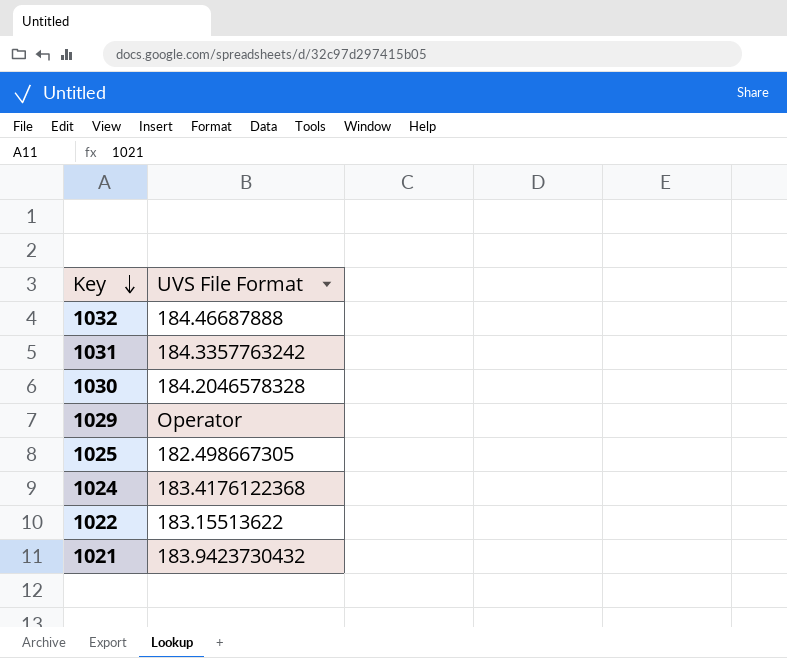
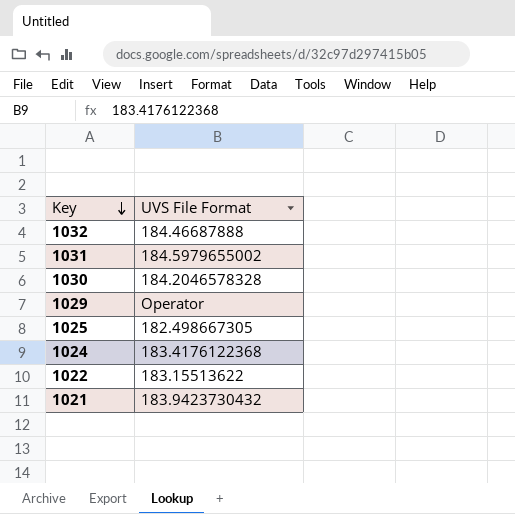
1031 | UVS File Format: 184.3357763242 -> 184.5979655002

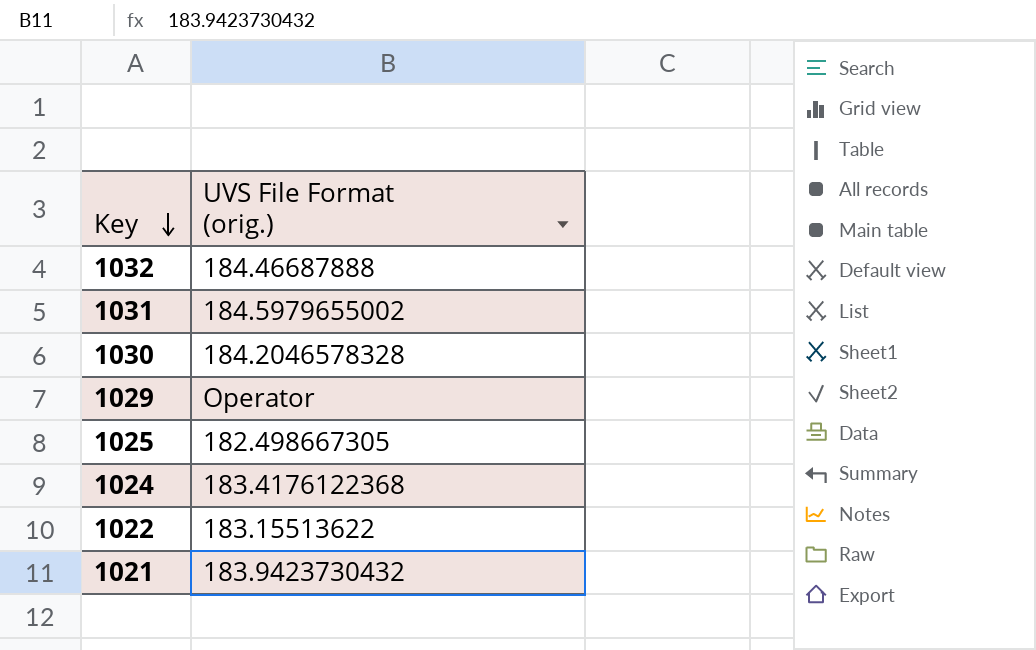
column name: UVS File Format -> UVS File Format (orig.)

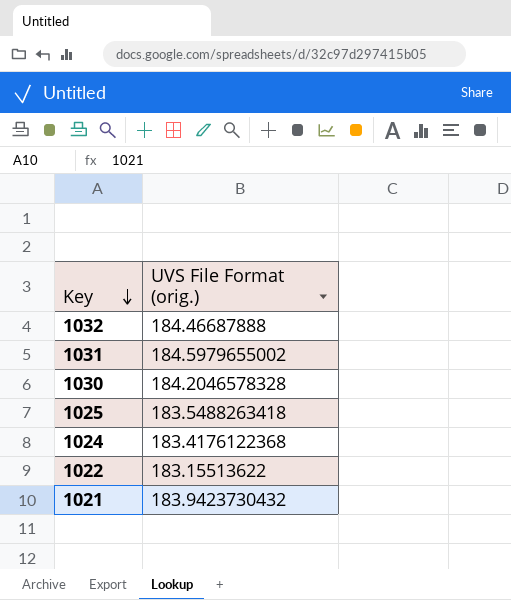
row 1029: Operator -> none
1025 | UVS File Format (orig.): 182.498667305 -> 183.5488263418

